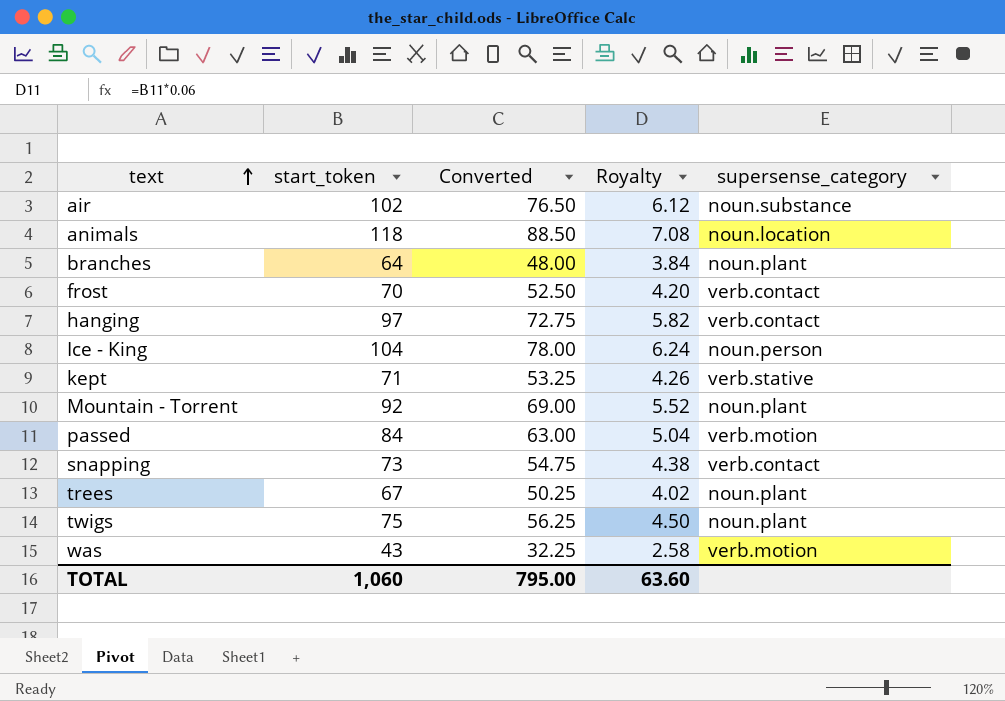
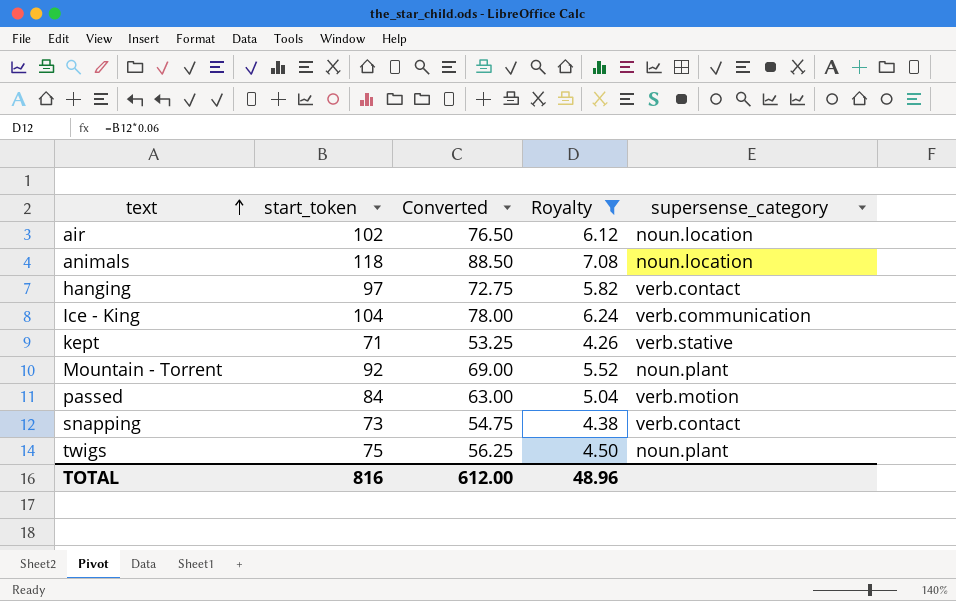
filter: none -> Royalty >= 4.26
air | supersense_category: noun.substance -> noun.location
Ice - King | supersense_category: noun.person -> verb.communication
TOTAL | start_token: 1,060 -> 816
TOTAL | Converted: 795.00 -> 612.00
TOTAL | Royalty: 63.60 -> 48.96

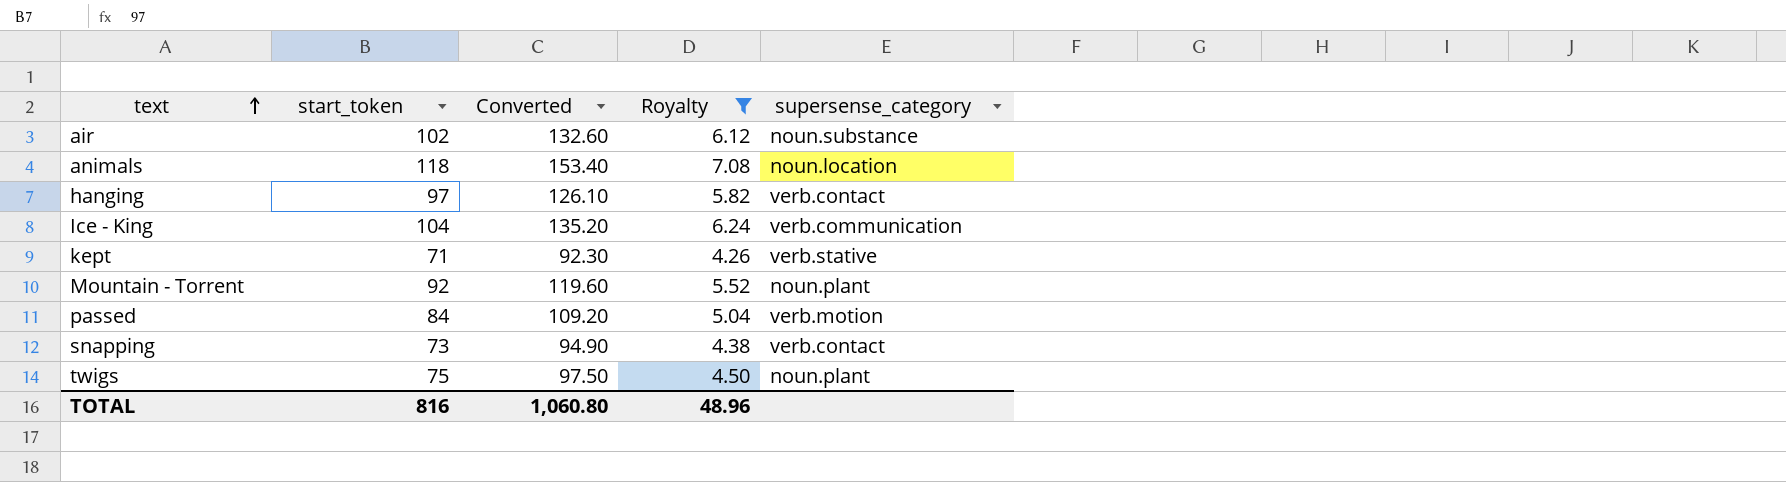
column Converted | formula: [start_token] * 0.75 -> [start_token] * 1.3
air | supersense_category: noun.location -> noun.substance
TOTAL | Converted: 612.00 -> 1,060.80

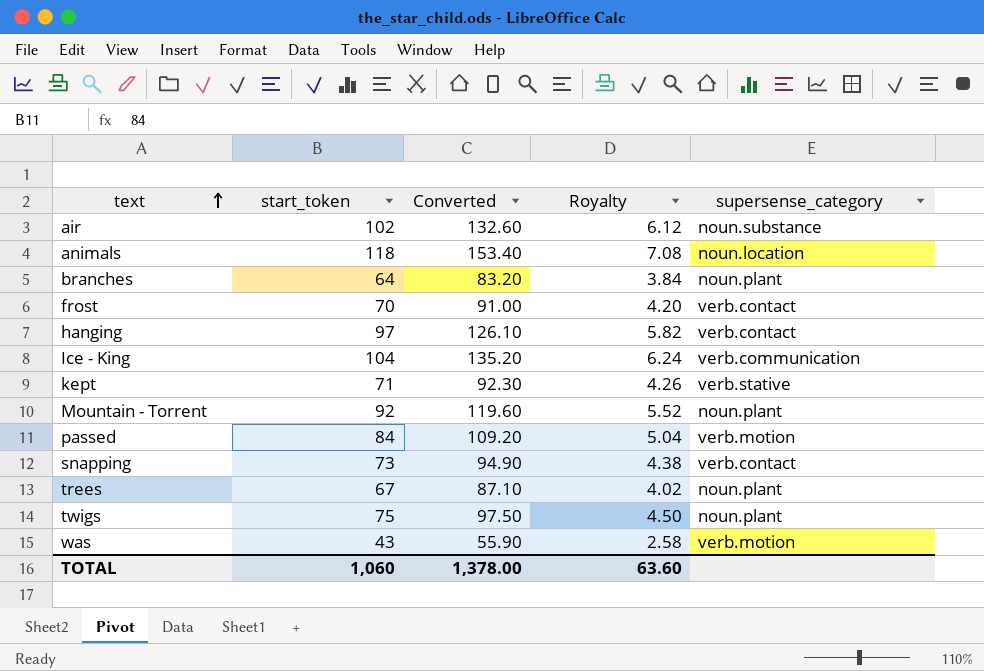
filter: Royalty >= 4.26 -> none
TOTAL | start_token: 816 -> 1,060
TOTAL | Converted: 1,060.80 -> 1,378.00
TOTAL | Royalty: 48.96 -> 63.60

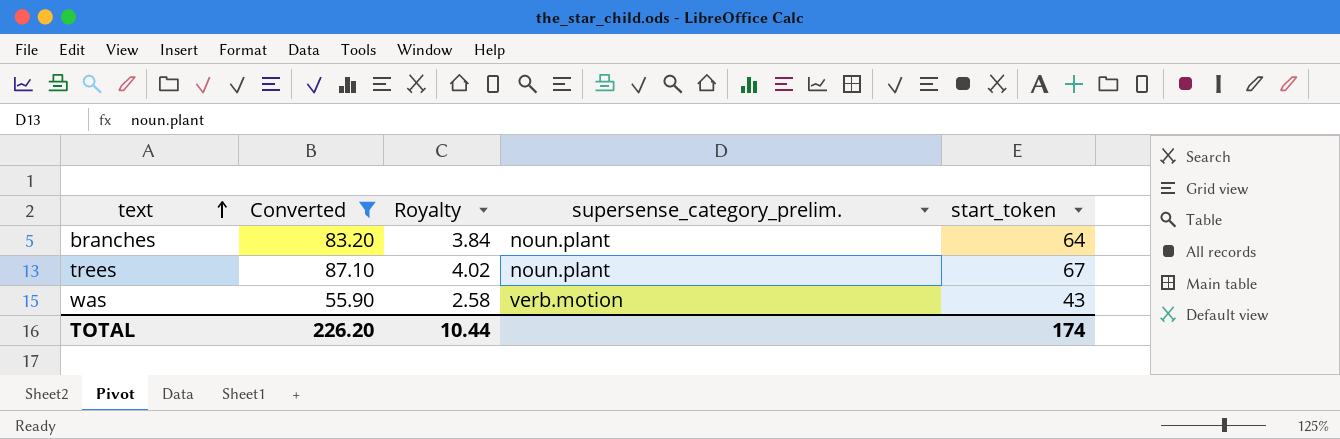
filter: none -> Converted <= 87.10
column name: supersense_category -> supersense_category_prelim.
column start_token | position: 2 -> 5
TOTAL | Converted: 1,378.00 -> 226.20
TOTAL | Royalty: 63.60 -> 10.44
TOTAL | start_token: 1,060 -> 174

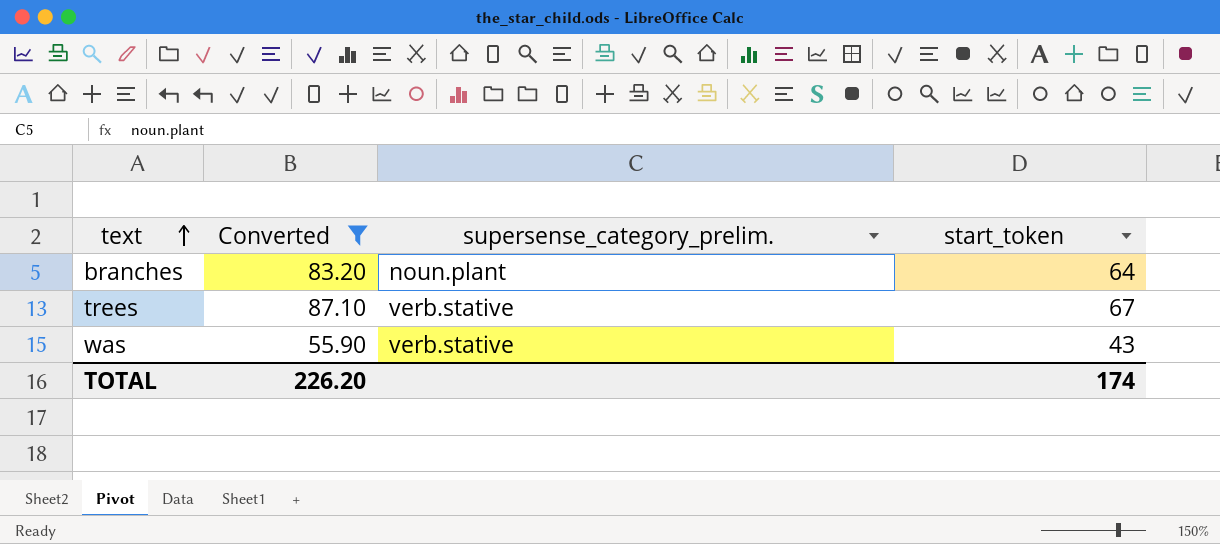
column Royalty | formula: [start_token] * 0.06 -> none
trees | supersense_category_prelim.: noun.plant -> verb.stative
was | supersense_category_prelim.: verb.motion -> verb.stative

